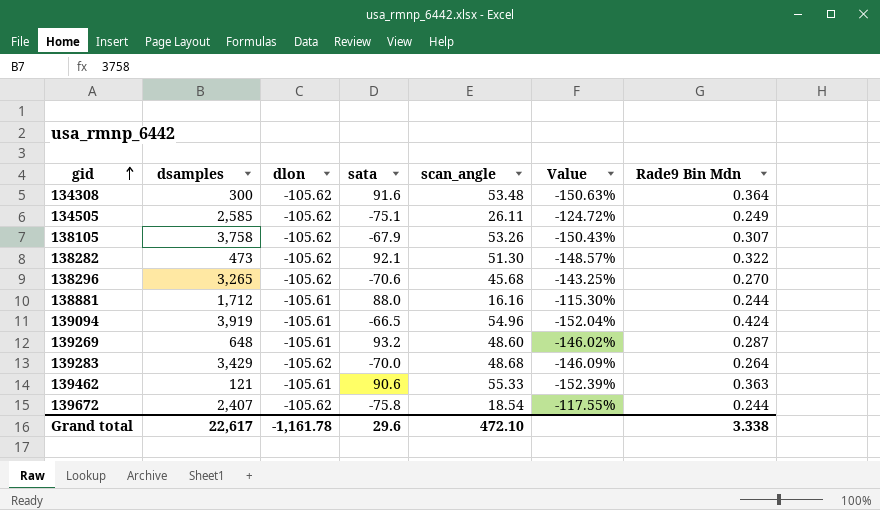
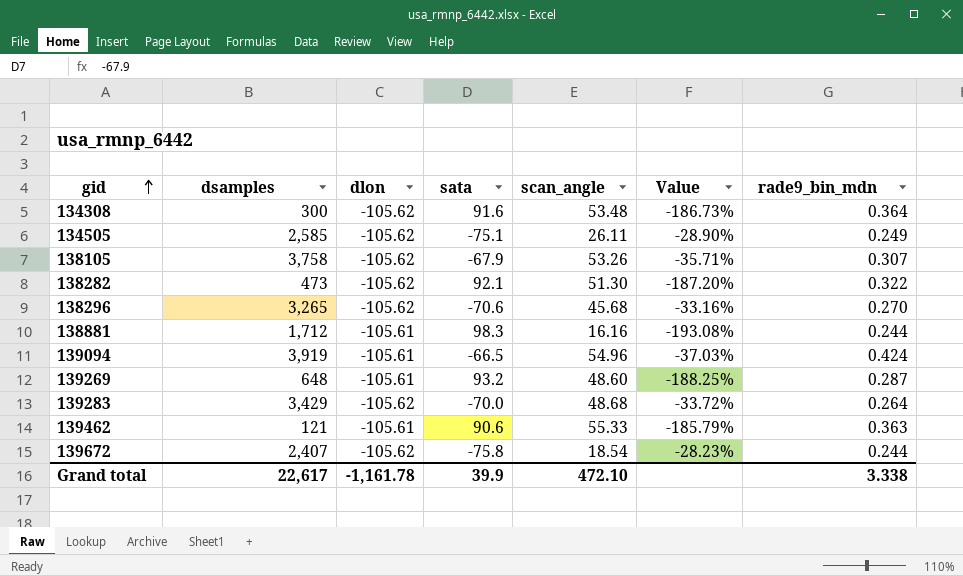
column Value | formula: ([scan_angle] - [dlon]) / [dlon] -> ([sata] - [dlon]) / [dlon]
column name: Rade9 Bin Mdn -> rade9_bin_mdn
138881 | sata: 88.0 -> 98.3
Grand total | sata: 29.6 -> 39.9

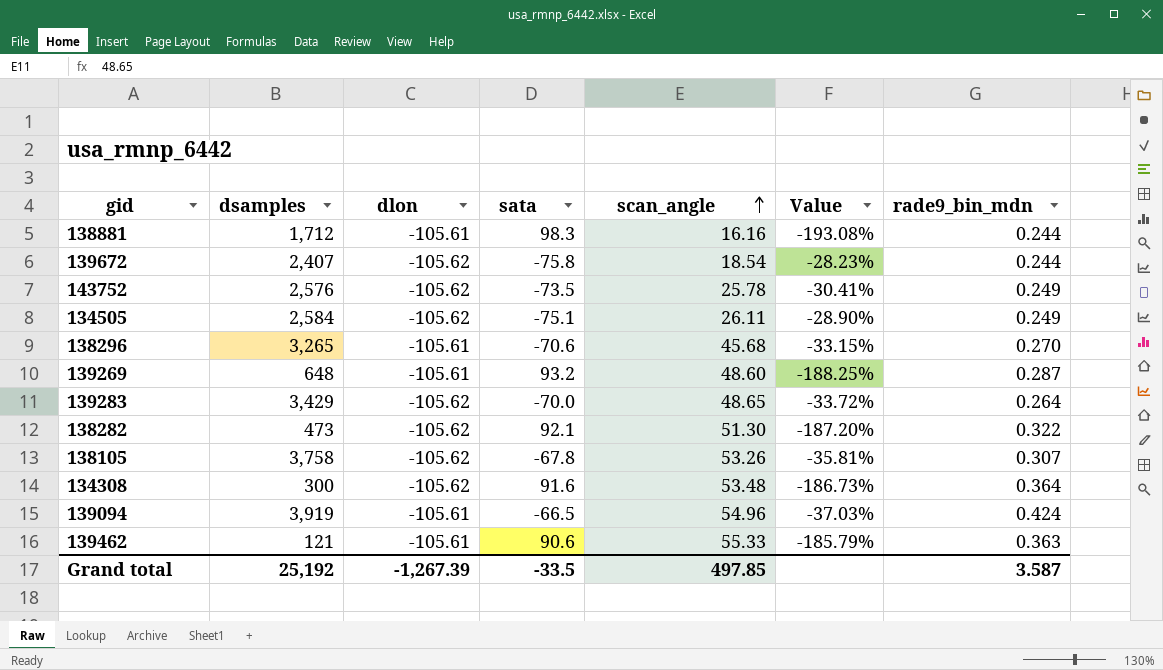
row order: gid ascending -> scan_angle ascending
row 143752: none -> 2,576 | -105.62 | -73.5 | 25.78 | -30.41% | 0.249
134505 | dsamples: 2,585 -> 2,584
138296 | dlon: -105.62 -> -105.61
138296 | Value: -33.16% -> -33.15%
139283 | scan_angle: 48.68 -> 48.65
138105 | sata: -67.9 -> -67.8
138105 | Value: -35.71% -> -35.81%
Grand total | dsamples: 22,617 -> 25,192
Grand total | dlon: -1,161.78 -> -1,267.39
Grand total | sata: 39.9 -> -33.5
Grand total | scan_angle: 472.10 -> 497.85
Grand total | rade9_bin_mdn: 3.338 -> 3.587

